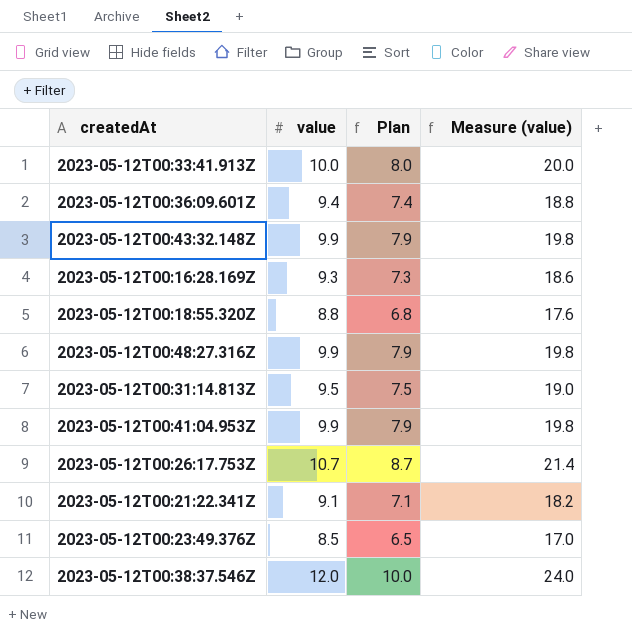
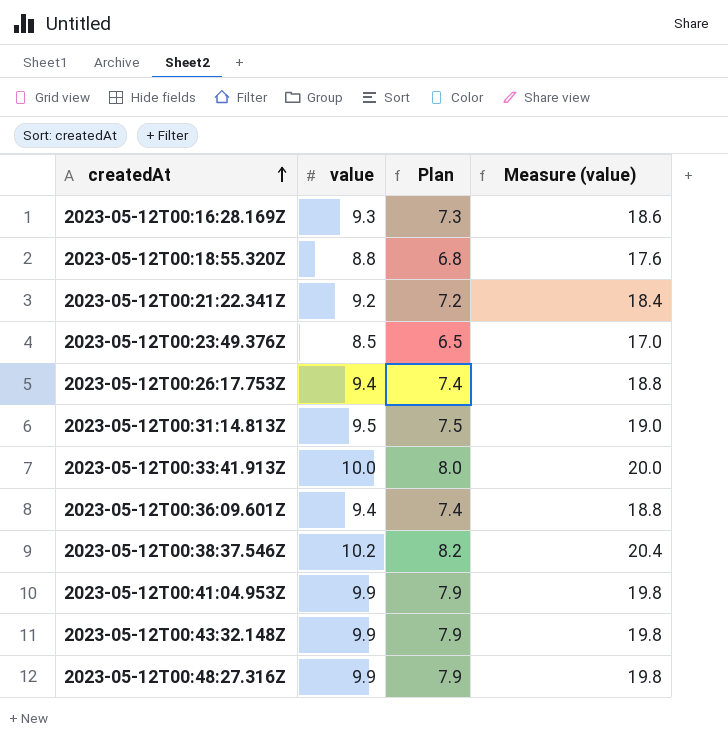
row order: none -> createdAt ascending
2023-05-12T00:21:22.341Z | value: 9.1 -> 9.2
2023-05-12T00:21:22.341Z | Plan: 7.1 -> 7.2
2023-05-12T00:21:22.341Z | Measure (value): 18.2 -> 18.4
2023-05-12T00:26:17.753Z | value: 10.7 -> 9.4
2023-05-12T00:26:17.753Z | Plan: 8.7 -> 7.4
2023-05-12T00:26:17.753Z | Measure (value): 21.4 -> 18.8
2023-05-12T00:38:37.546Z | value: 12.0 -> 10.2
2023-05-12T00:38:37.546Z | Plan: 10.0 -> 8.2
2023-05-12T00:38:37.546Z | Measure (value): 24.0 -> 20.4

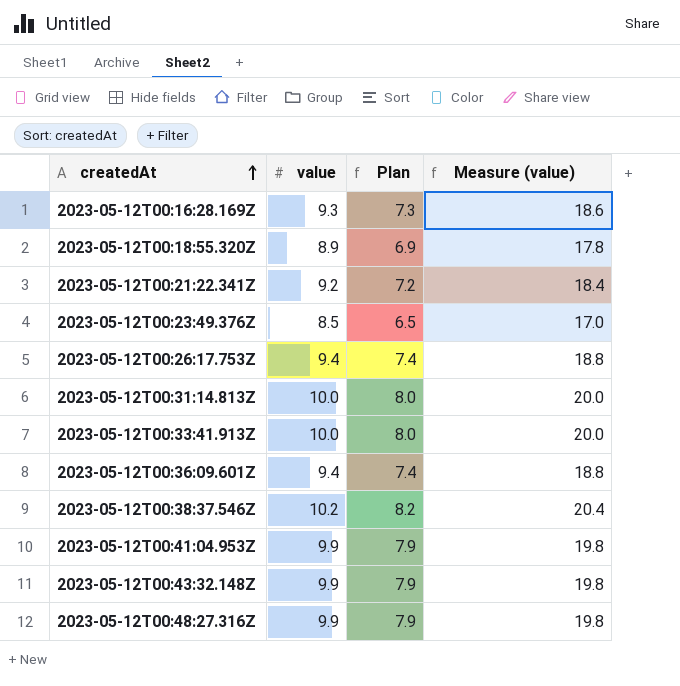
2023-05-12T00:18:55.320Z | value: 8.8 -> 8.9
2023-05-12T00:18:55.320Z | Plan: 6.8 -> 6.9
2023-05-12T00:18:55.320Z | Measure (value): 17.6 -> 17.8
2023-05-12T00:31:14.813Z | value: 9.5 -> 10.0
2023-05-12T00:31:14.813Z | Plan: 7.5 -> 8.0
2023-05-12T00:31:14.813Z | Measure (value): 19.0 -> 20.0

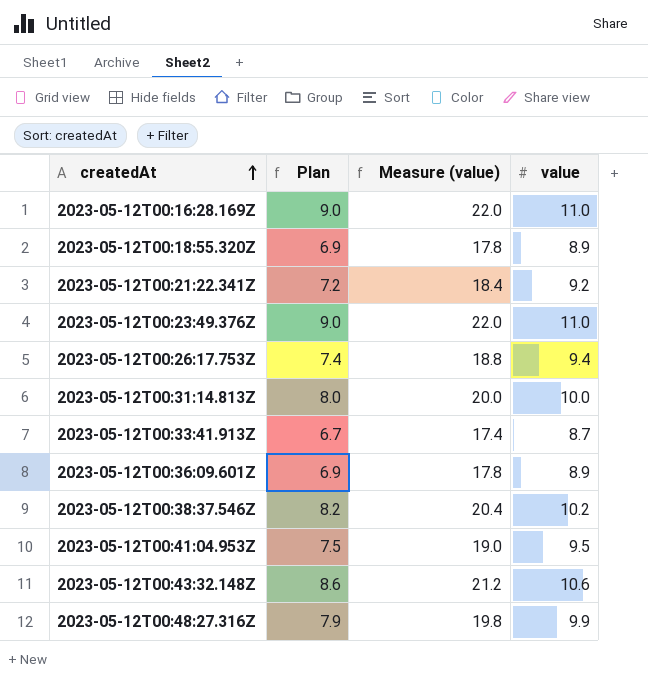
column value | position: 2 -> 4
2023-05-12T00:16:28.169Z | Plan: 7.3 -> 9.0
2023-05-12T00:16:28.169Z | Measure (value): 18.6 -> 22.0
2023-05-12T00:16:28.169Z | value: 9.3 -> 11.0
2023-05-12T00:23:49.376Z | Plan: 6.5 -> 9.0
2023-05-12T00:23:49.376Z | Measure (value): 17.0 -> 22.0
2023-05-12T00:23:49.376Z | value: 8.5 -> 11.0
2023-05-12T00:33:41.913Z | Plan: 8.0 -> 6.7
2023-05-12T00:33:41.913Z | Measure (value): 20.0 -> 17.4
2023-05-12T00:33:41.913Z | value: 10.0 -> 8.7
2023-05-12T00:36:09.601Z | Plan: 7.4 -> 6.9
2023-05-12T00:36:09.601Z | Measure (value): 18.8 -> 17.8
2023-05-12T00:36:09.601Z | value: 9.4 -> 8.9
2023-05-12T00:41:04.953Z | Plan: 7.9 -> 7.5
2023-05-12T00:41:04.953Z | Measure (value): 19.8 -> 19.0
2023-05-12T00:41:04.953Z | value: 9.9 -> 9.5
2023-05-12T00:43:32.148Z | Plan: 7.9 -> 8.6
2023-05-12T00:43:32.148Z | Measure (value): 19.8 -> 21.2
2023-05-12T00:43:32.148Z | value: 9.9 -> 10.6

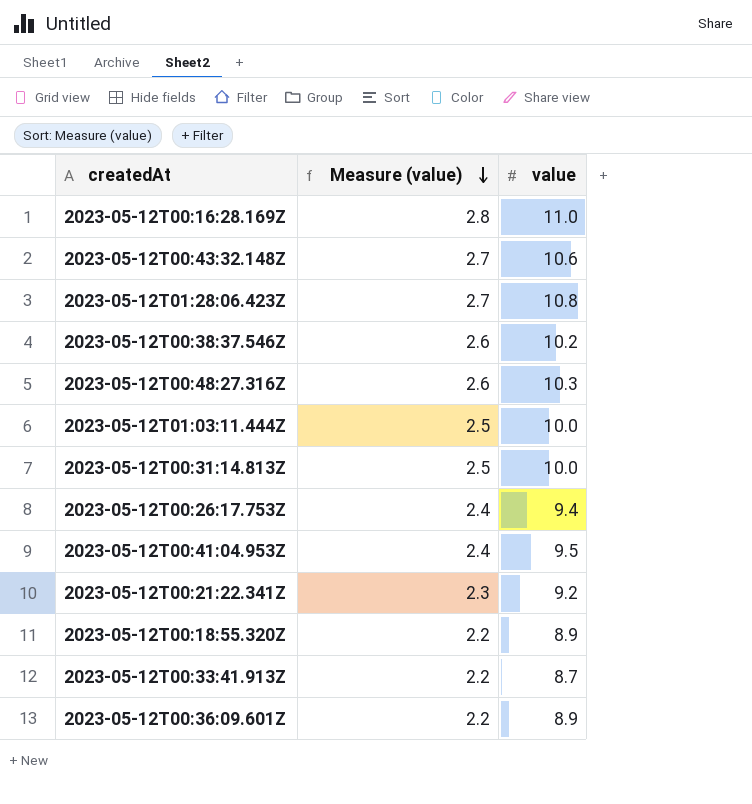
row order: createdAt ascending -> Measure (value) descending
column Plan | formula: [value] - 2 -> none
column Measure (value) | formula: [value] * 2 -> [value] * 0.25
row 2023-05-12T00:23:49.376Z: 9.0 | 22.0 | 11.0 -> none
row 2023-05-12T01:28:06.423Z: none -> 2.7 | 10.8
2023-05-12T00:48:27.316Z | value: 9.9 -> 10.3
row 2023-05-12T01:03:11.444Z: none -> 2.5 | 10.0

